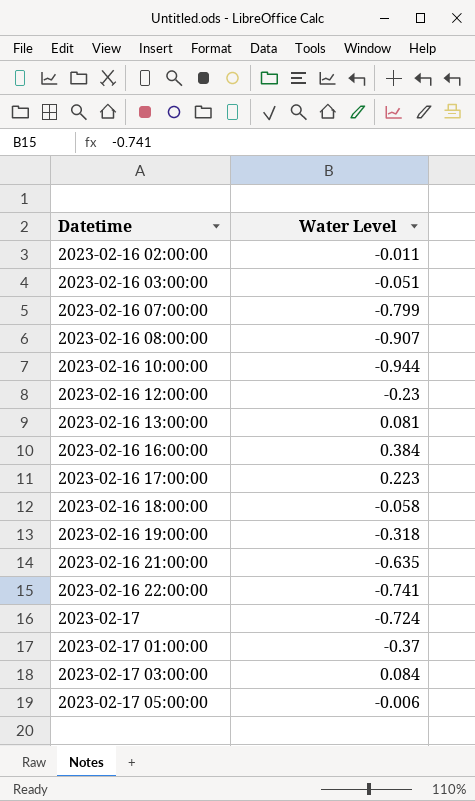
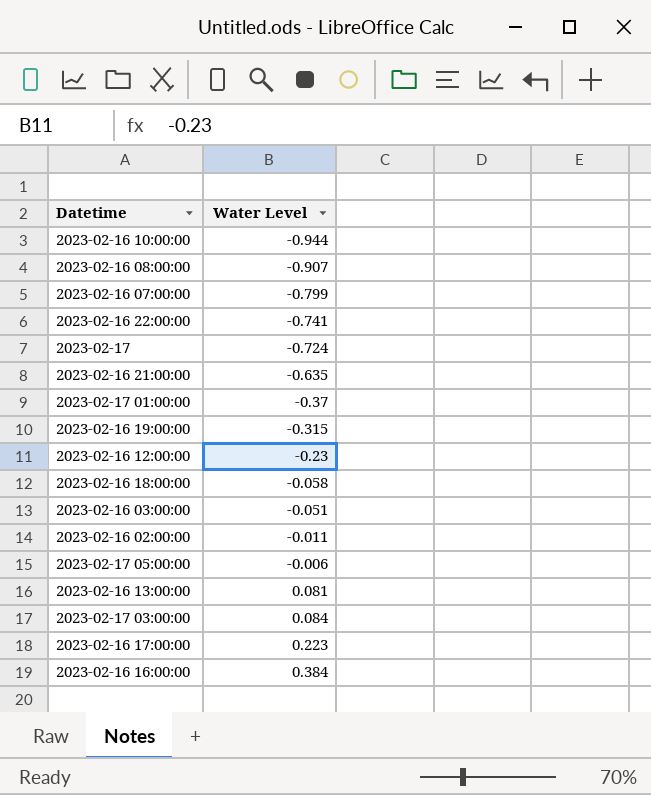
row order: Datetime ascending -> Water Level ascending
2023-02-16 19:00:00 | Water Level: -0.318 -> -0.315

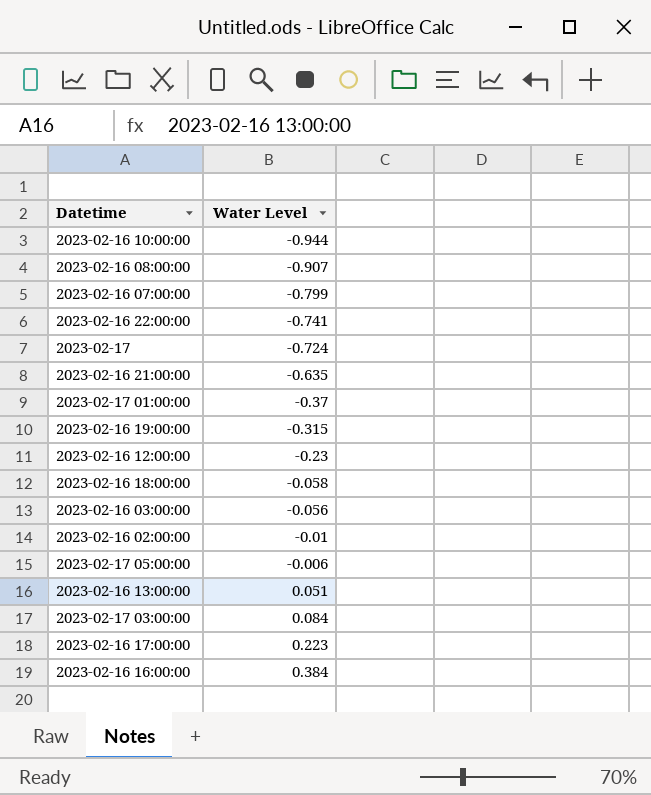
2023-02-16 03:00:00 | Water Level: -0.051 -> -0.056
2023-02-16 02:00:00 | Water Level: -0.011 -> -0.01
2023-02-16 13:00:00 | Water Level: 0.081 -> 0.051

